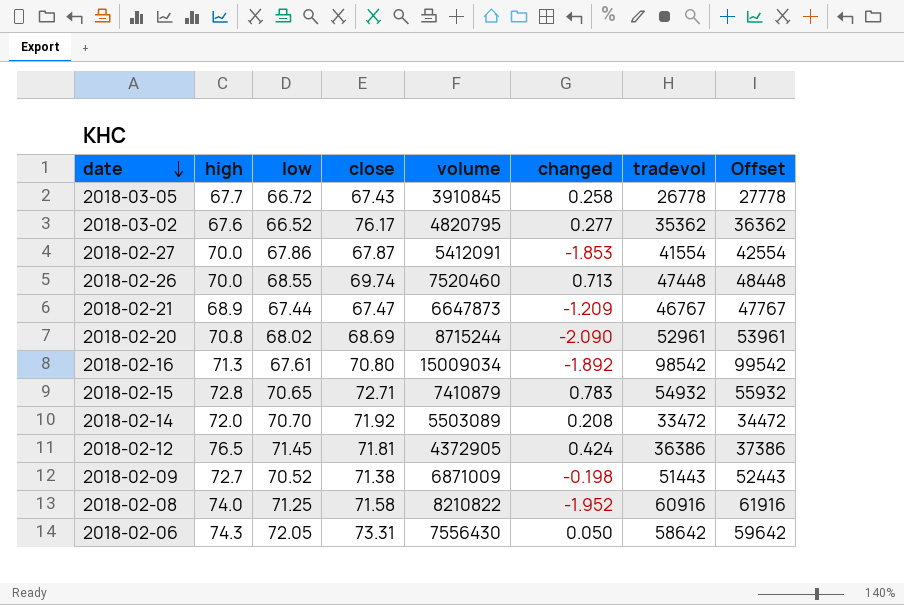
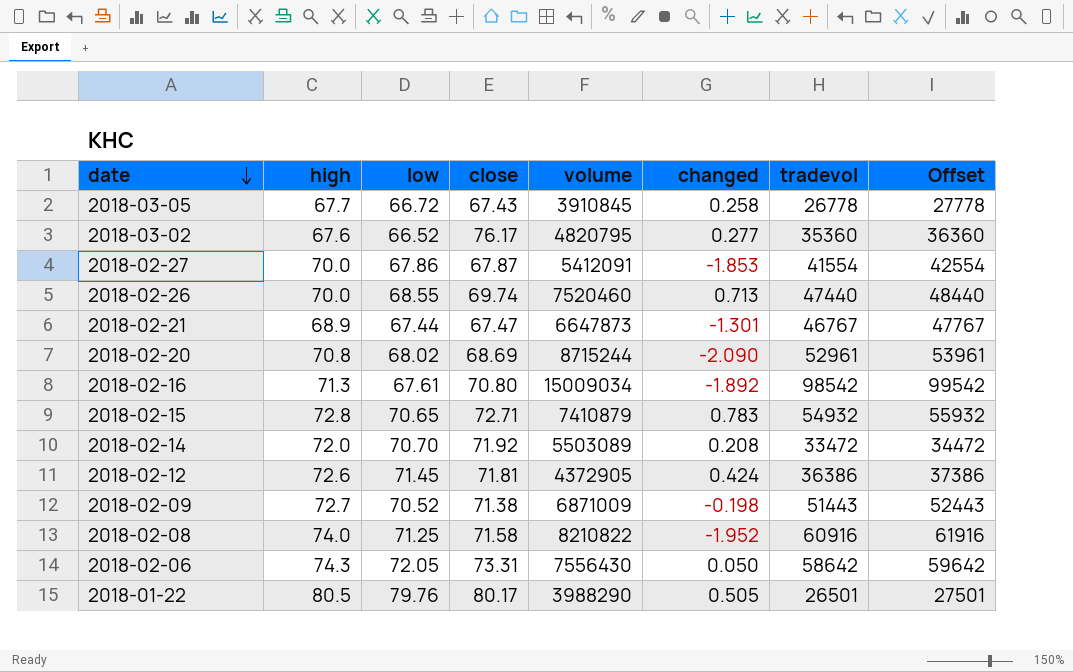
2018-03-02 | tradevol: 35362 -> 35360
2018-03-02 | Offset: 36362 -> 36360
2018-02-26 | tradevol: 47448 -> 47440
2018-02-26 | Offset: 48448 -> 48440
2018-02-21 | changed: -1.209 -> -1.301
2018-02-12 | high: 76.5 -> 72.6
row 2018-01-22: none -> 80.5 | 79.76 | 80.17 | 3988290 | 0.505 | 26501 | 27501

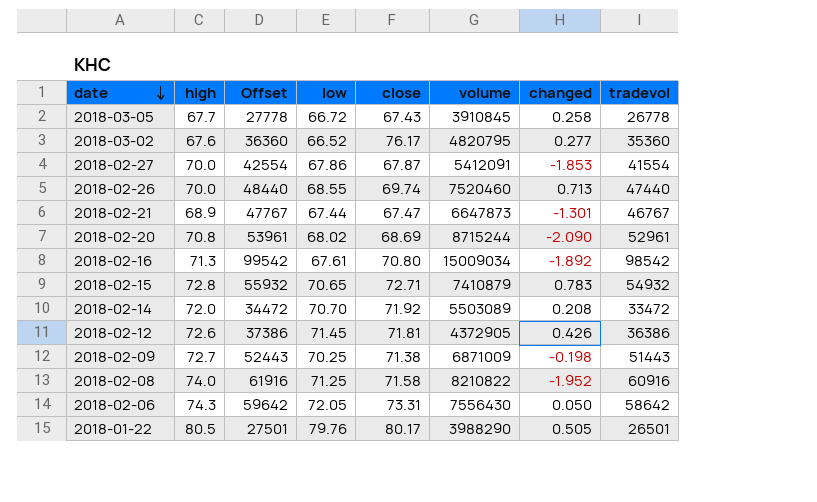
column Offset | position: 8 -> 3
2018-02-12 | changed: 0.424 -> 0.426
2018-02-09 | low: 70.52 -> 70.25

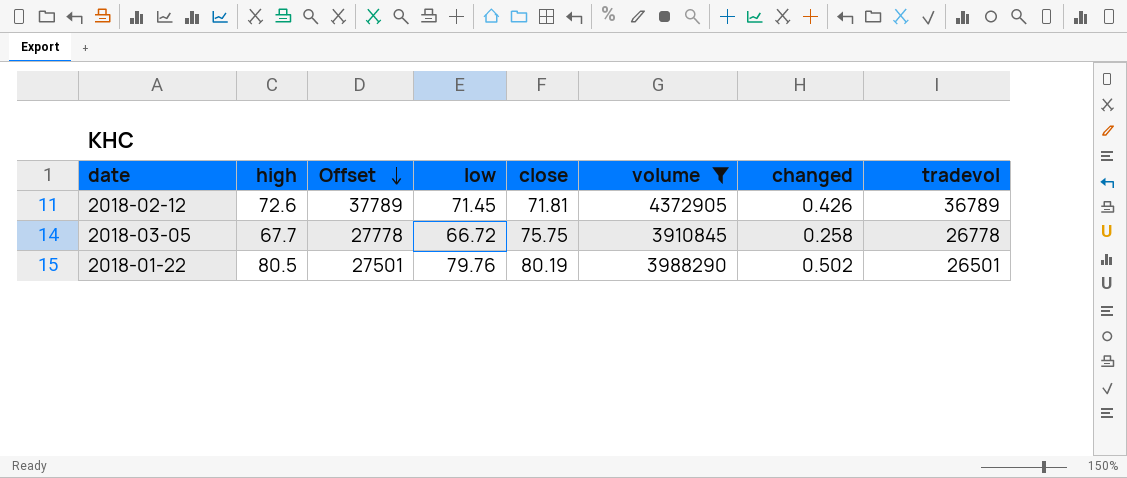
filter: none -> volume <= 4372905
row order: date descending -> Offset descending
2018-02-12 | Offset: 37386 -> 37789
2018-02-12 | tradevol: 36386 -> 36789
2018-03-05 | close: 67.43 -> 75.75
2018-01-22 | close: 80.17 -> 80.19
2018-01-22 | changed: 0.505 -> 0.502

